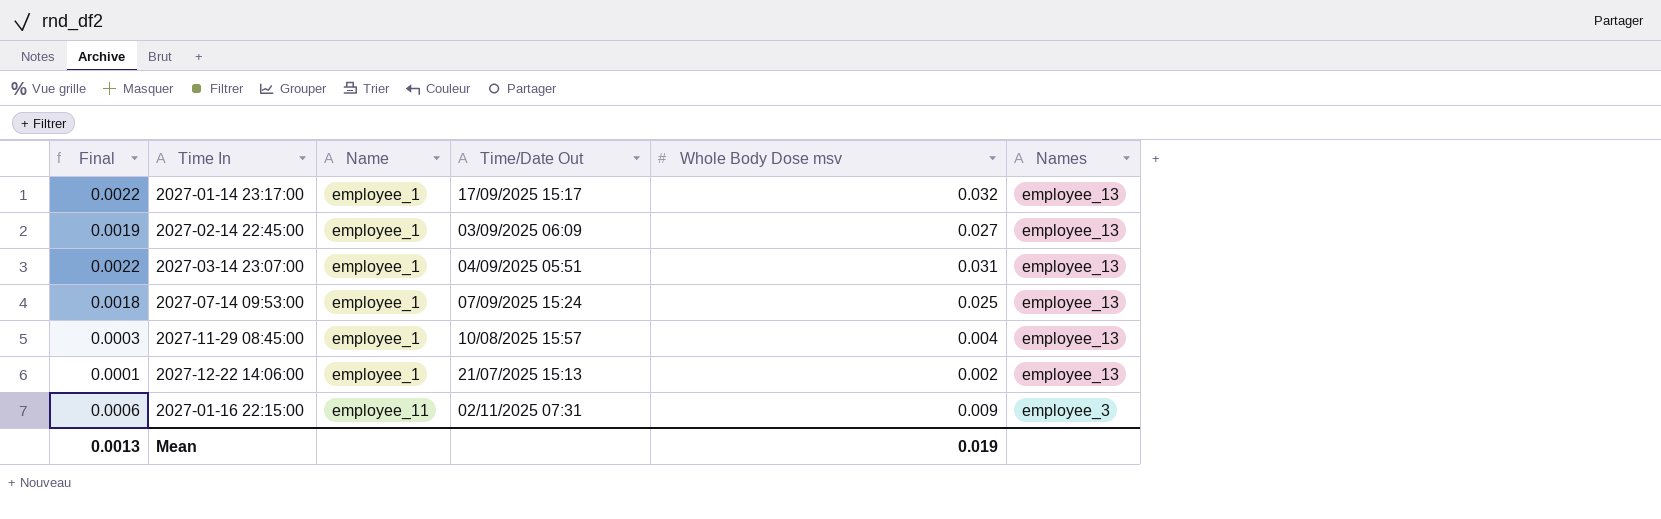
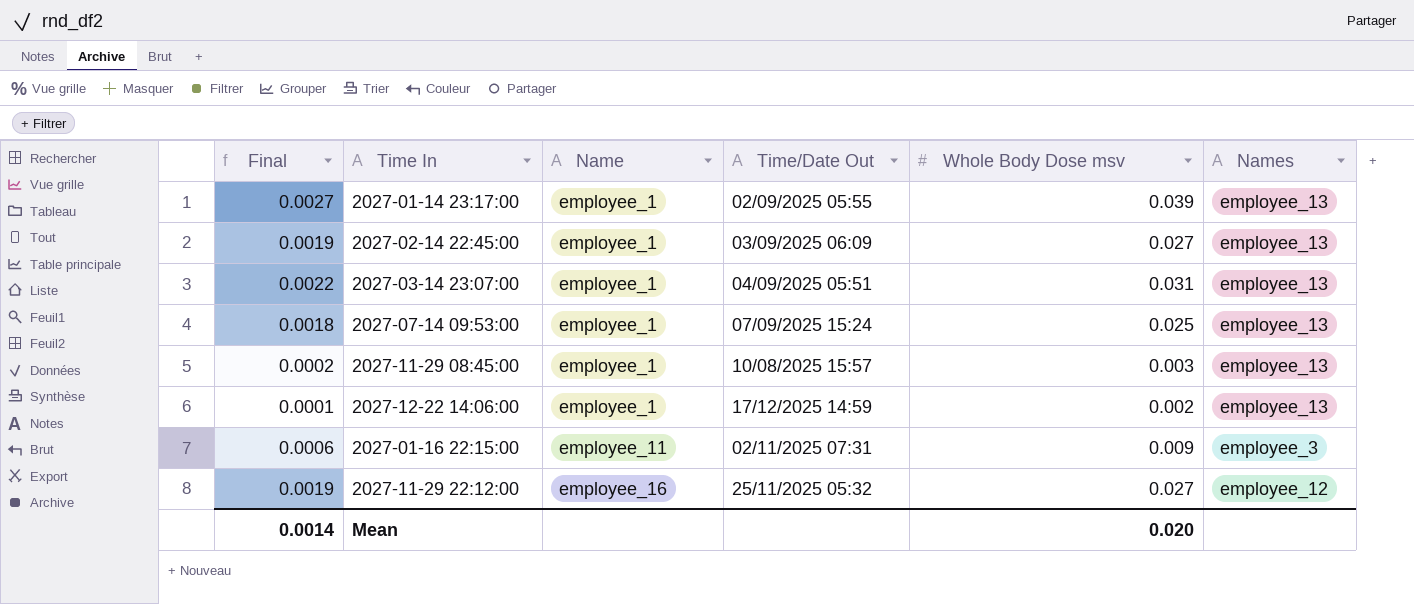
2027-01-14 23:17:00 | Final: 0.0022 -> 0.0027
2027-01-14 23:17:00 | Time/Date Out: 17/09/2025 15:17 -> 02/09/2025 05:55
2027-01-14 23:17:00 | Whole Body Dose msv: 0.032 -> 0.039
2027-11-29 08:45:00 | Final: 0.0003 -> 0.0002
2027-11-29 08:45:00 | Whole Body Dose msv: 0.004 -> 0.003
2027-12-22 14:06:00 | Time/Date Out: 21/07/2025 15:13 -> 17/12/2025 14:59
row 2027-11-29 22:12:00: none -> 0.0019 | employee_16 | 25/11/2025 05:32 | 0.027 | employee_12
Mean | Final: 0.0013 -> 0.0014
Mean | Whole Body Dose msv: 0.019 -> 0.020

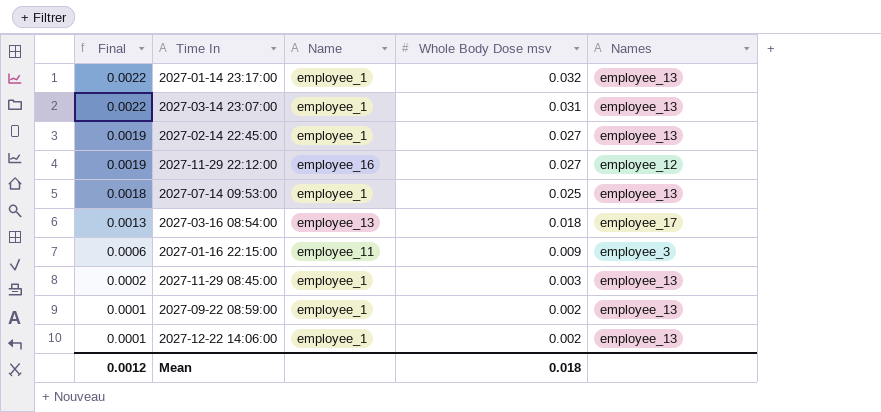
row order: Name ascending -> Final descending
column Time/Date Out | position: 4 -> none
2027-01-14 23:17:00 | Final: 0.0027 -> 0.0022
2027-01-14 23:17:00 | Whole Body Dose msv: 0.039 -> 0.032
row 2027-03-16 08:54:00: none -> 0.0013 | employee_13 | 0.018 | employee_17
row 2027-09-22 08:59:00: none -> 0.0001 | employee_1 | 0.002 | employee_13
Mean | Final: 0.0014 -> 0.0012
Mean | Whole Body Dose msv: 0.020 -> 0.018

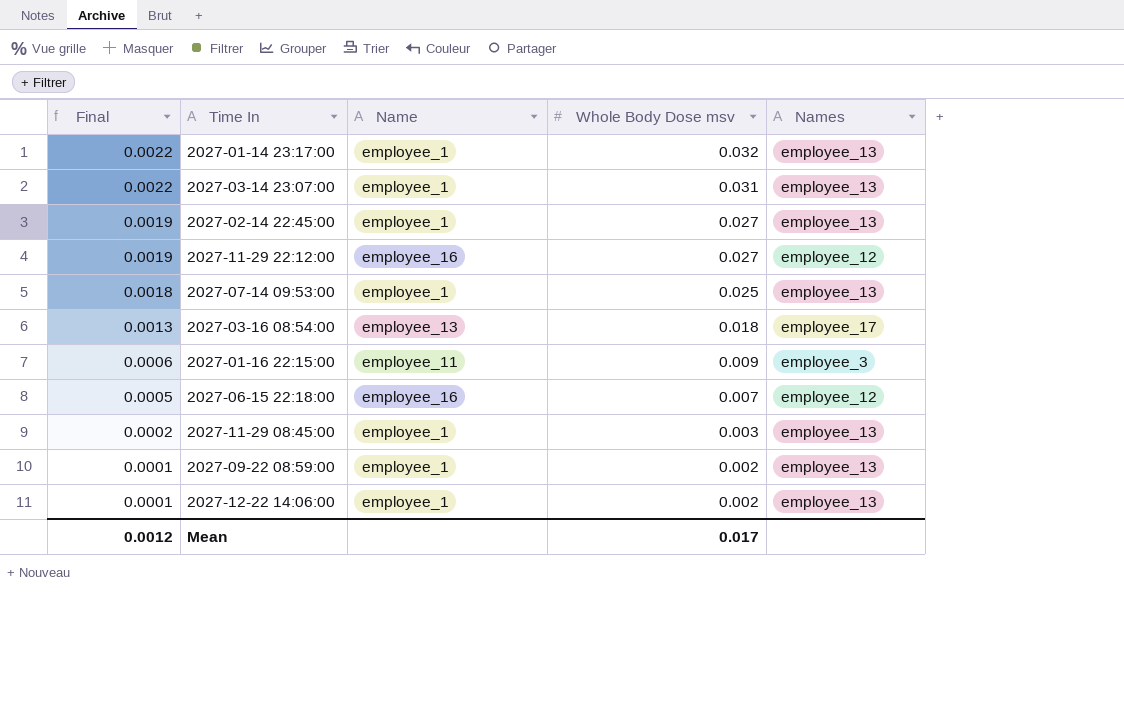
row 2027-06-15 22:18:00: none -> 0.0005 | employee_16 | 0.007 | employee_12
Mean | Whole Body Dose msv: 0.018 -> 0.017

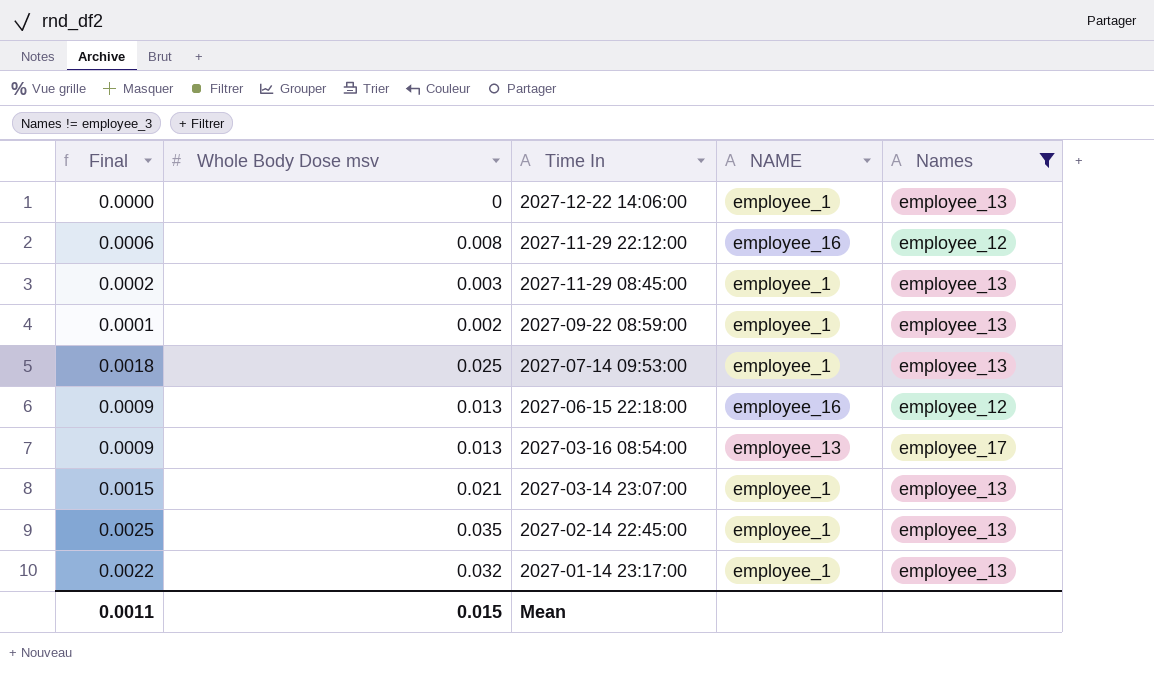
filter: none -> Names != employee_3
row order: Final descending -> Time In descending
column Whole Body Dose msv | position: 4 -> 2
column name: Name -> NAME
2027-12-22 14:06:00 | Final: 0.0001 -> 0.0000
2027-12-22 14:06:00 | Whole Body Dose msv: 0.002 -> 0
2027-11-29 22:12:00 | Final: 0.0019 -> 0.0006
2027-11-29 22:12:00 | Whole Body Dose msv: 0.027 -> 0.008
2027-06-15 22:18:00 | Final: 0.0005 -> 0.0009
2027-06-15 22:18:00 | Whole Body Dose msv: 0.007 -> 0.013
2027-03-16 08:54:00 | Final: 0.0013 -> 0.0009
2027-03-16 08:54:00 | Whole Body Dose msv: 0.018 -> 0.013
2027-03-14 23:07:00 | Final: 0.0022 -> 0.0015
2027-03-14 23:07:00 | Whole Body Dose msv: 0.031 -> 0.021
2027-02-14 22:45:00 | Final: 0.0019 -> 0.0025
2027-02-14 22:45:00 | Whole Body Dose msv: 0.027 -> 0.035
Mean | Final: 0.0012 -> 0.0011
Mean | Whole Body Dose msv: 0.017 -> 0.015

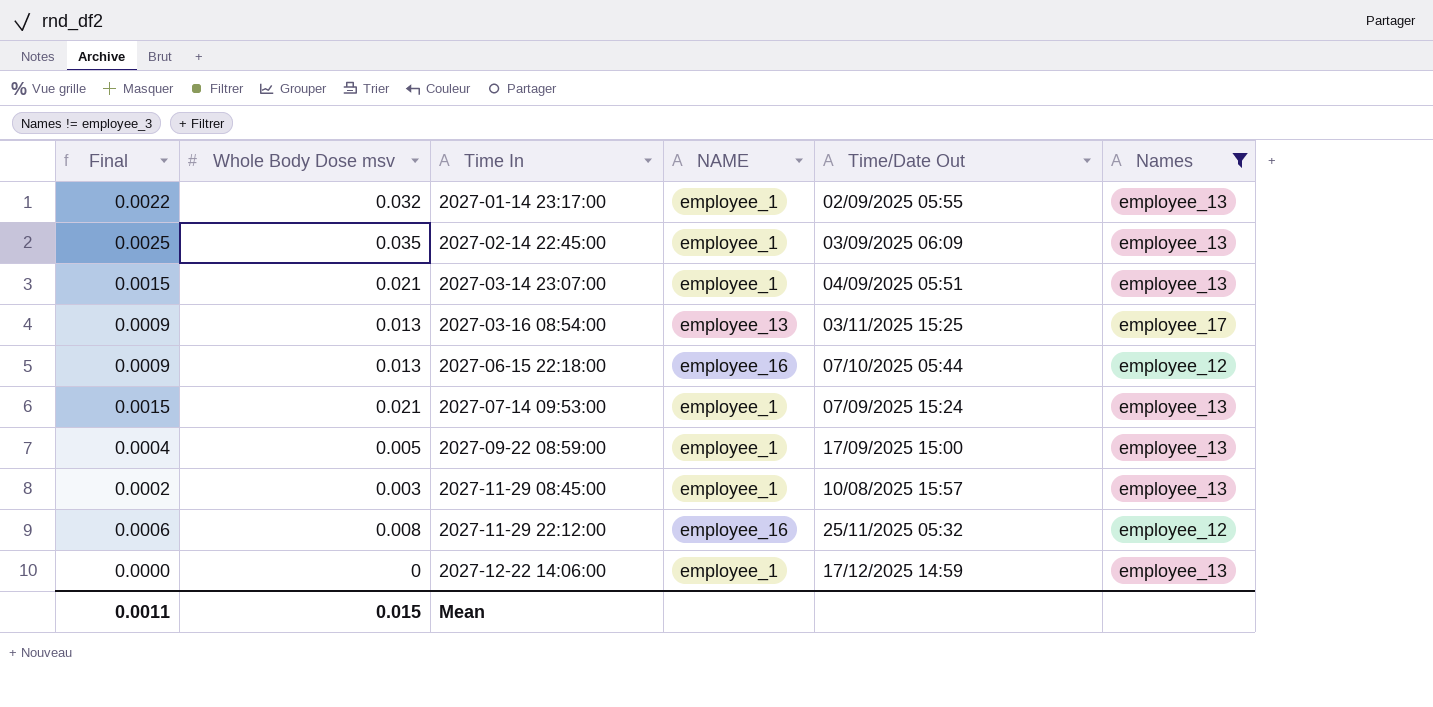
row order: Time In descending -> Time In ascending
column Time/Date Out | position: none -> 5
2027-07-14 09:53:00 | Final: 0.0018 -> 0.0015
2027-07-14 09:53:00 | Whole Body Dose msv: 0.025 -> 0.021
2027-09-22 08:59:00 | Final: 0.0001 -> 0.0004
2027-09-22 08:59:00 | Whole Body Dose msv: 0.002 -> 0.005

